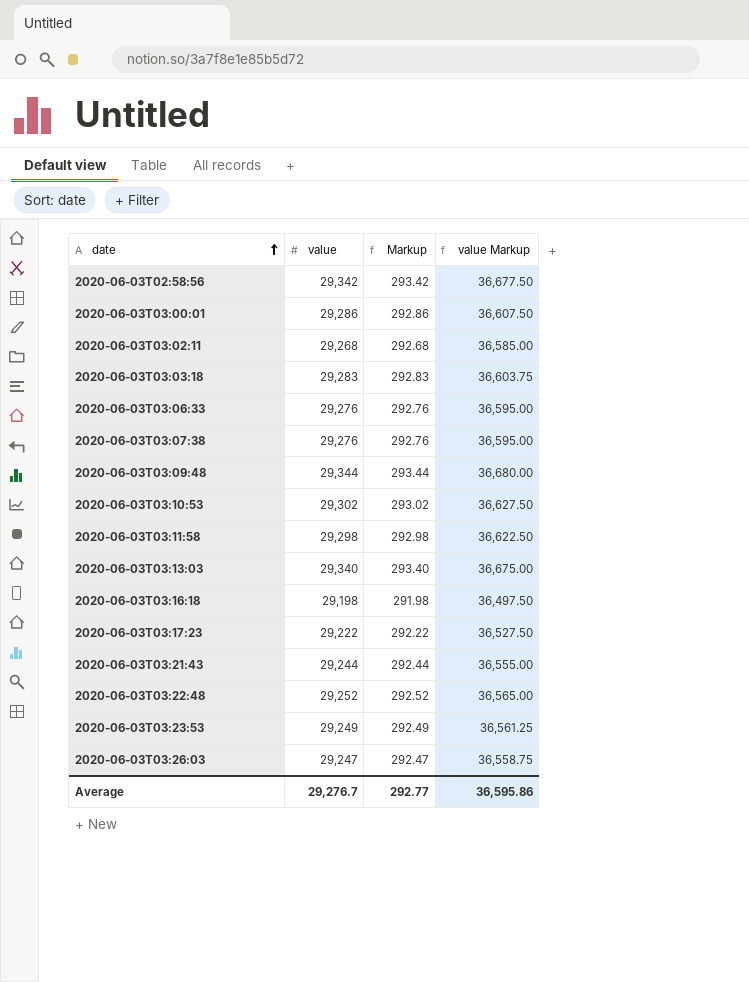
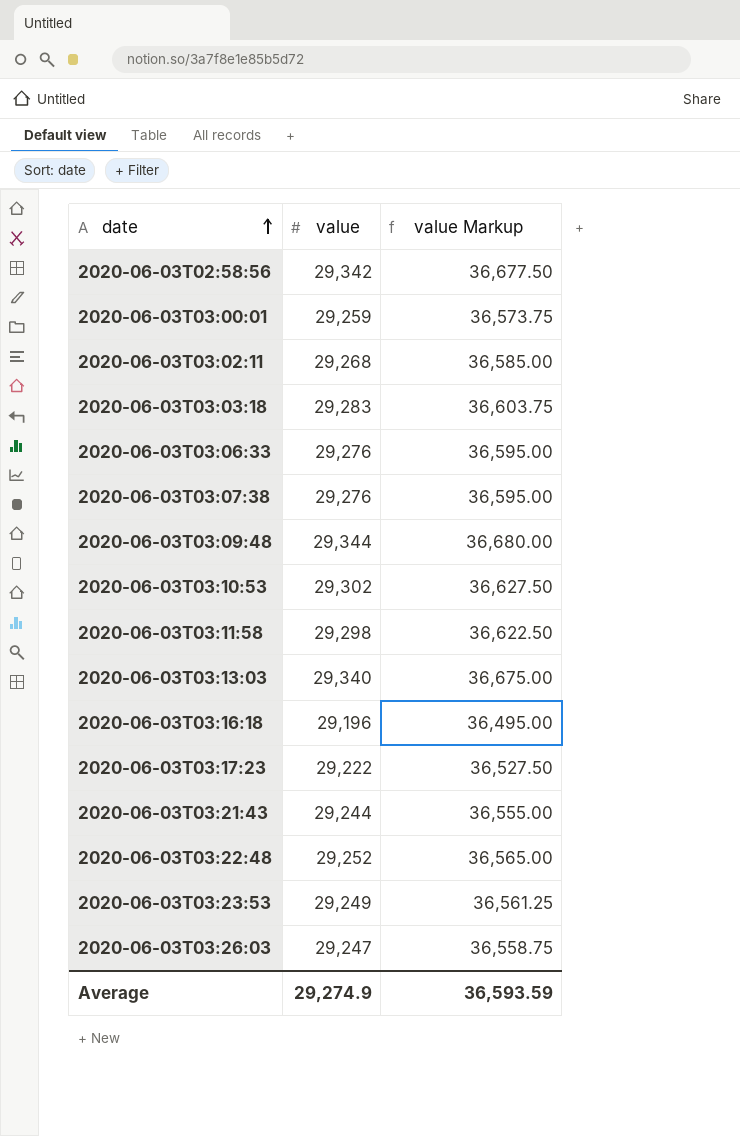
column Markup | formula: [value] * 0.01 -> none
2020-06-03T03:00:01 | value: 29,286 -> 29,259
2020-06-03T03:00:01 | value Markup: 36,607.50 -> 36,573.75
2020-06-03T03:16:18 | value: 29,198 -> 29,196
2020-06-03T03:16:18 | value Markup: 36,497.50 -> 36,495.00
Average | value: 29,276.7 -> 29,274.9
Average | value Markup: 36,595.86 -> 36,593.59

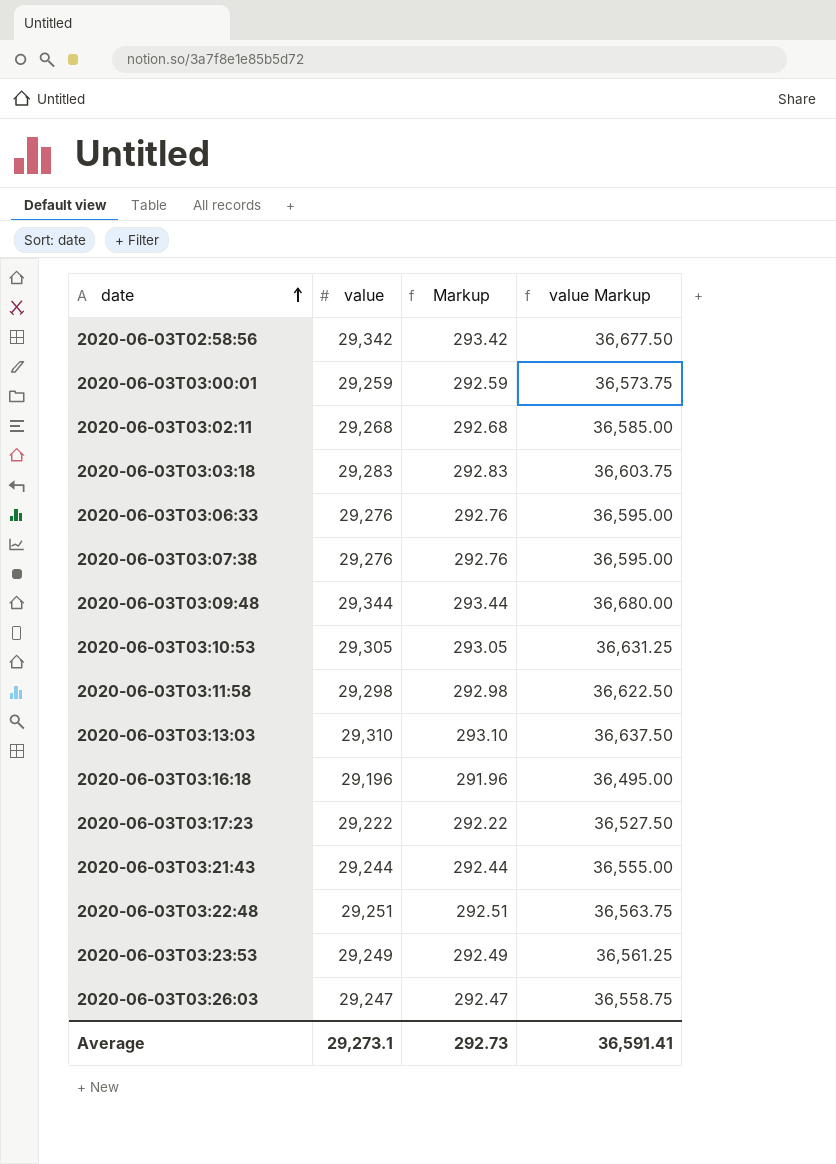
column Markup | formula: none -> [value] * 0.01
2020-06-03T03:10:53 | value: 29,302 -> 29,305
2020-06-03T03:10:53 | value Markup: 36,627.50 -> 36,631.25
2020-06-03T03:13:03 | value: 29,340 -> 29,310
2020-06-03T03:13:03 | value Markup: 36,675.00 -> 36,637.50
2020-06-03T03:22:48 | value: 29,252 -> 29,251
2020-06-03T03:22:48 | value Markup: 36,565.00 -> 36,563.75
Average | value: 29,274.9 -> 29,273.1
Average | value Markup: 36,593.59 -> 36,591.41

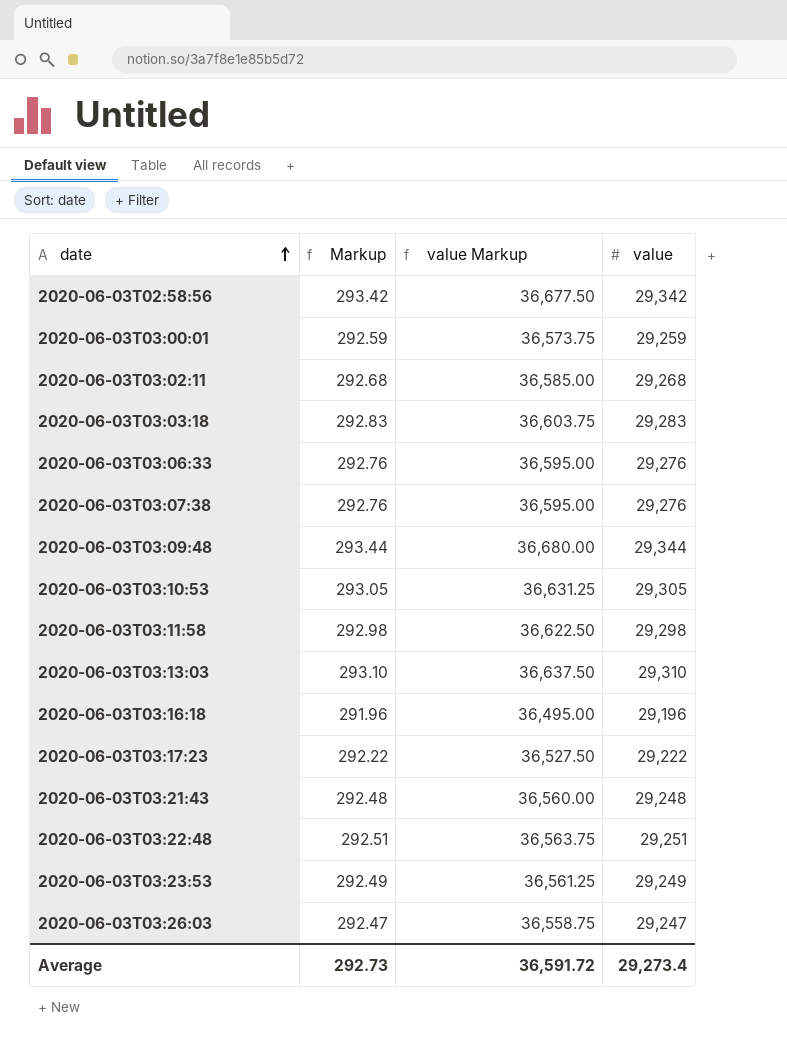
column value | position: 2 -> 4
2020-06-03T03:21:43 | Markup: 292.44 -> 292.48
2020-06-03T03:21:43 | value Markup: 36,555.00 -> 36,560.00
2020-06-03T03:21:43 | value: 29,244 -> 29,248
Average | value Markup: 36,591.41 -> 36,591.72
Average | value: 29,273.1 -> 29,273.4

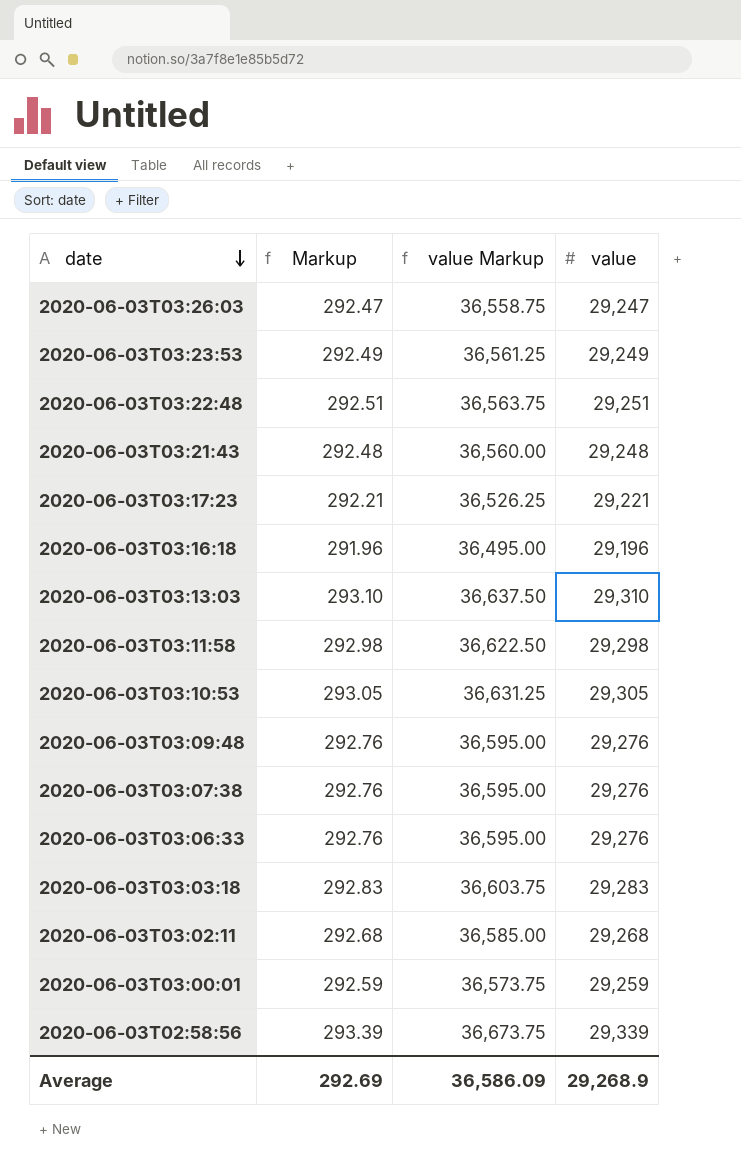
row order: date ascending -> date descending
2020-06-03T03:17:23 | Markup: 292.22 -> 292.21
2020-06-03T03:17:23 | value Markup: 36,527.50 -> 36,526.25
2020-06-03T03:17:23 | value: 29,222 -> 29,221
2020-06-03T03:09:48 | Markup: 293.44 -> 292.76
2020-06-03T03:09:48 | value Markup: 36,680.00 -> 36,595.00
2020-06-03T03:09:48 | value: 29,344 -> 29,276
2020-06-03T02:58:56 | Markup: 293.42 -> 293.39
2020-06-03T02:58:56 | value Markup: 36,677.50 -> 36,673.75
2020-06-03T02:58:56 | value: 29,342 -> 29,339
Average | Markup: 292.73 -> 292.69
Average | value Markup: 36,591.72 -> 36,586.09
Average | value: 29,273.4 -> 29,268.9

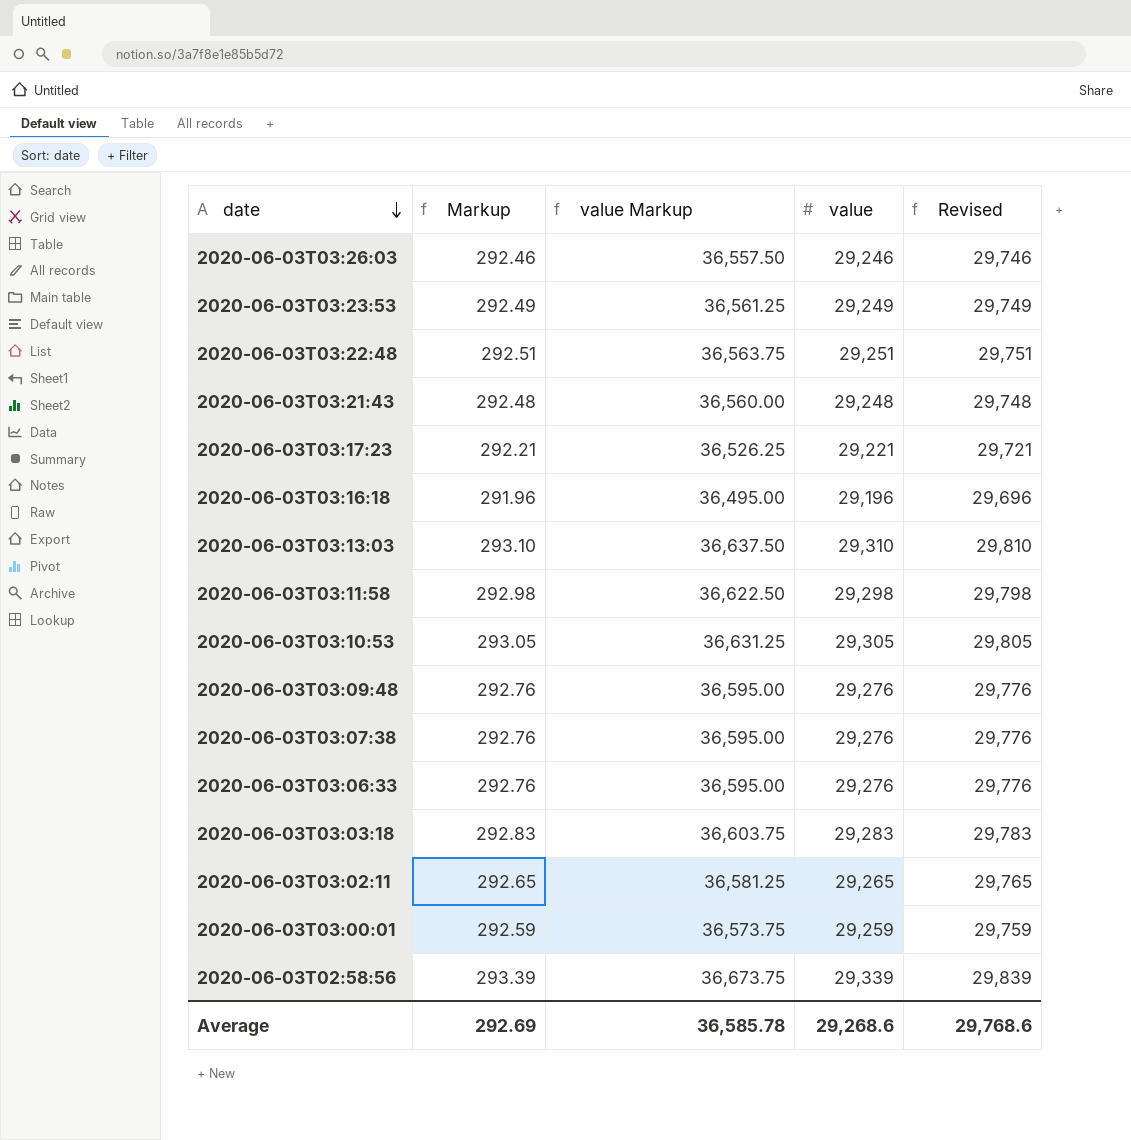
column Revised | formula: none -> [value] + 500
2020-06-03T03:26:03 | Markup: 292.47 -> 292.46
2020-06-03T03:26:03 | value Markup: 36,558.75 -> 36,557.50
2020-06-03T03:26:03 | value: 29,247 -> 29,246
2020-06-03T03:02:11 | Markup: 292.68 -> 292.65
2020-06-03T03:02:11 | value Markup: 36,585.00 -> 36,581.25
2020-06-03T03:02:11 | value: 29,268 -> 29,265
Average | value Markup: 36,586.09 -> 36,585.78
Average | value: 29,268.9 -> 29,268.6

